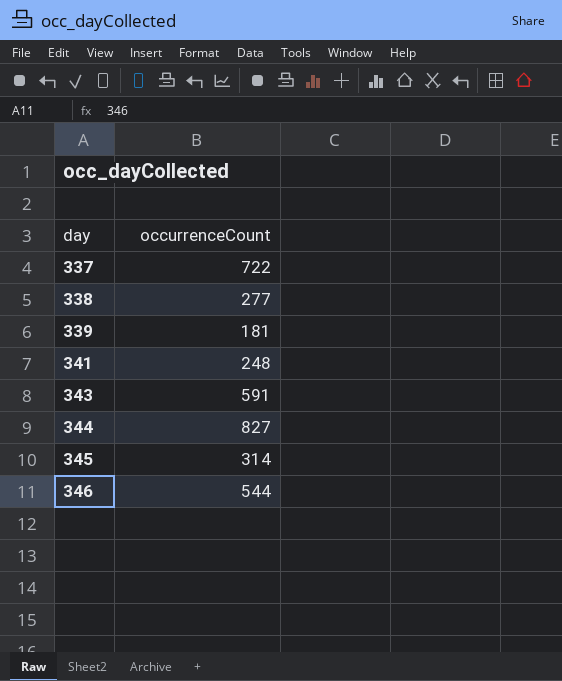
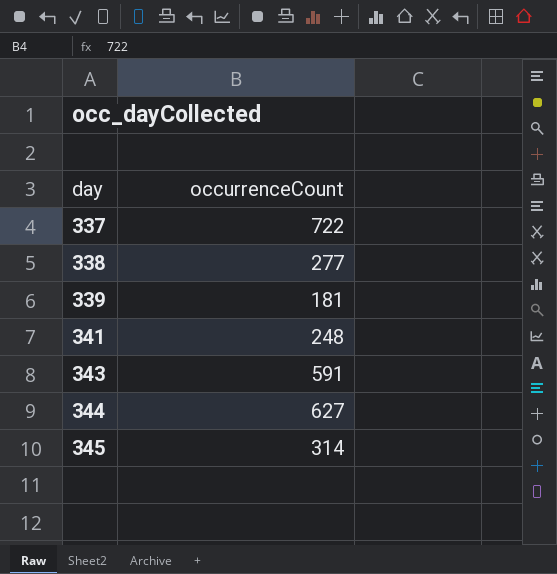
row 346: 544 -> none
344 | occurrenceCount: 827 -> 627

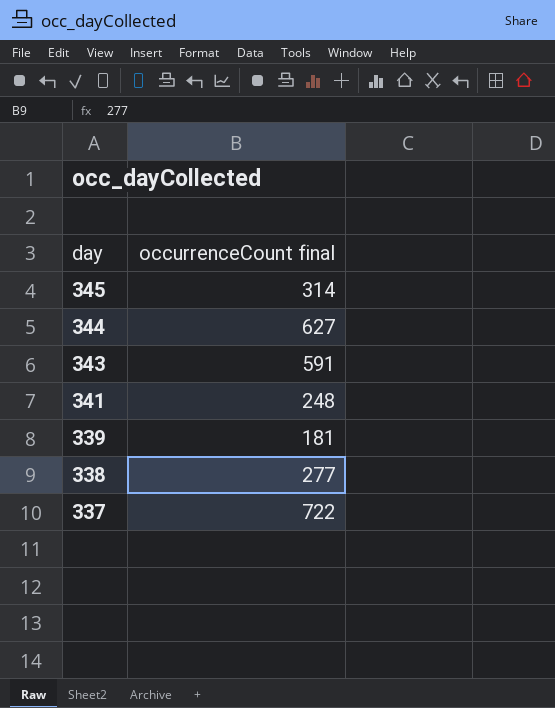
row order: day ascending -> day descending
column name: occurrenceCount -> occurrenceCount final

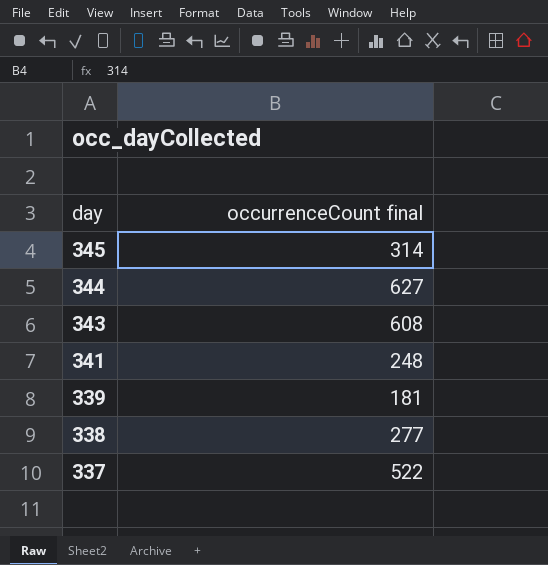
343 | occurrenceCount final: 591 -> 608
337 | occurrenceCount final: 722 -> 522

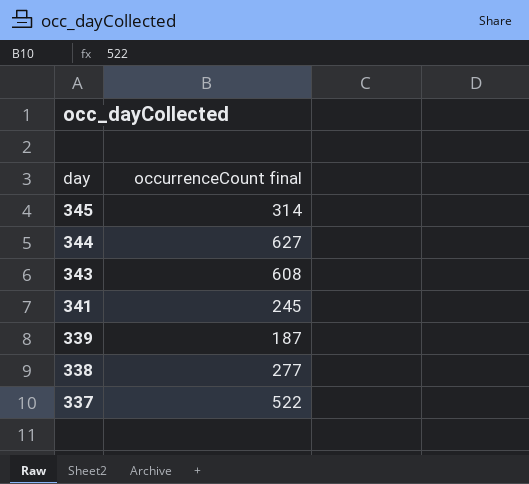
341 | occurrenceCount final: 248 -> 245
339 | occurrenceCount final: 181 -> 187

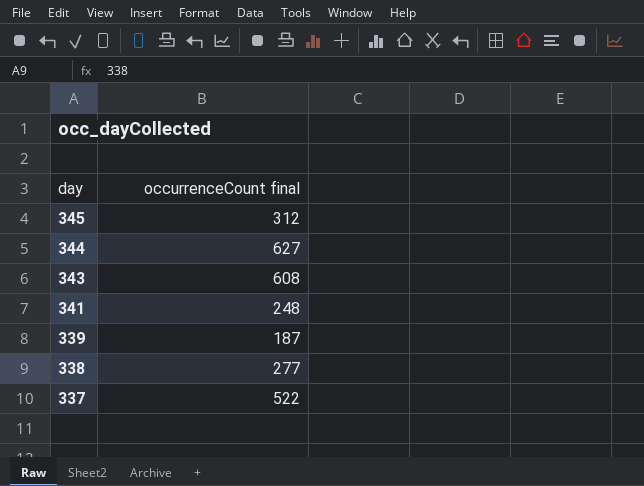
345 | occurrenceCount final: 314 -> 312
341 | occurrenceCount final: 245 -> 248

